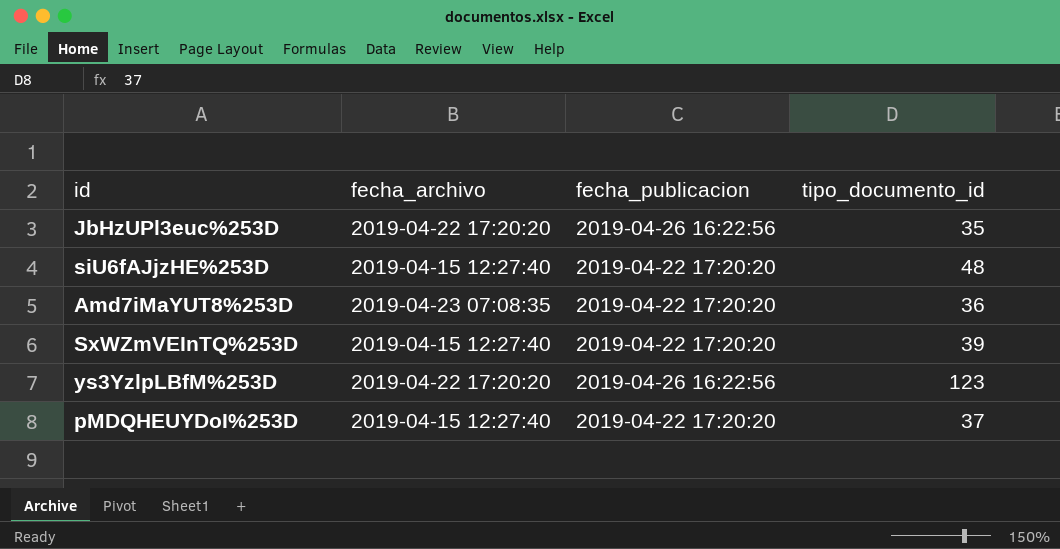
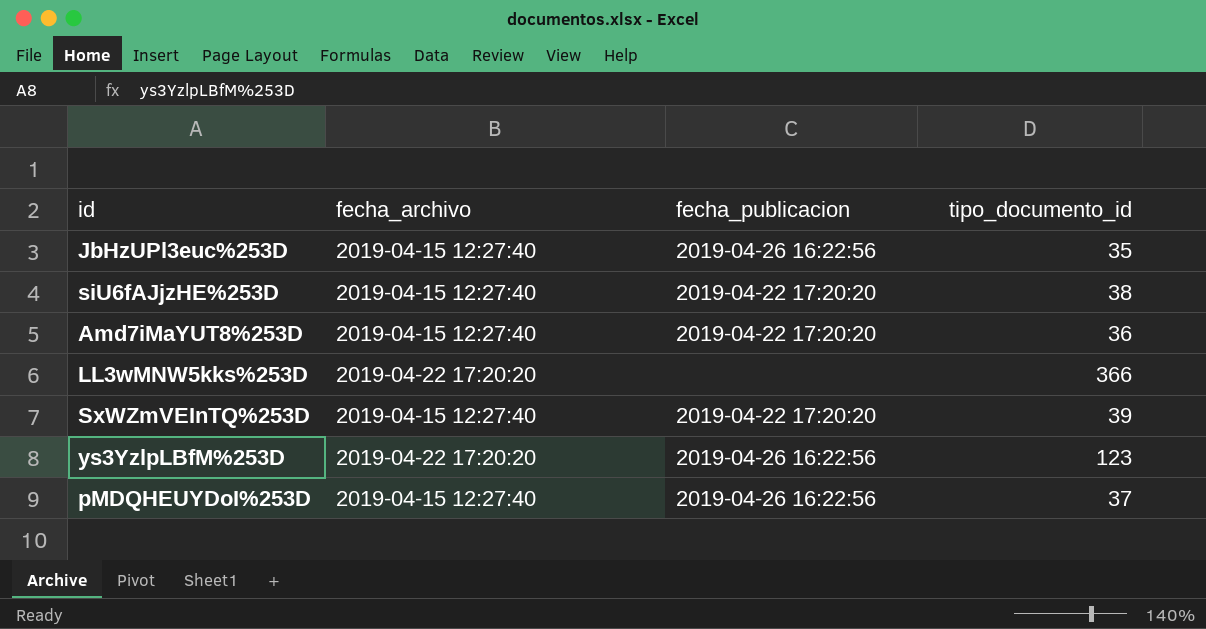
JbHzUPl3euc%253D | fecha_archivo: 2019-04-22 17:20:20 -> 2019-04-15 12:27:40
siU6fAJjzHE%253D | tipo_documento_id: 48 -> 38
Amd7iMaYUT8%253D | fecha_archivo: 2019-04-23 07:08:35 -> 2019-04-15 12:27:40
row LL3wMNW5kks%253D: none -> 2019-04-22 17:20:20 | none | 366
pMDQHEUYDoI%253D | fecha_publicacion: 2019-04-22 17:20:20 -> 2019-04-26 16:22:56

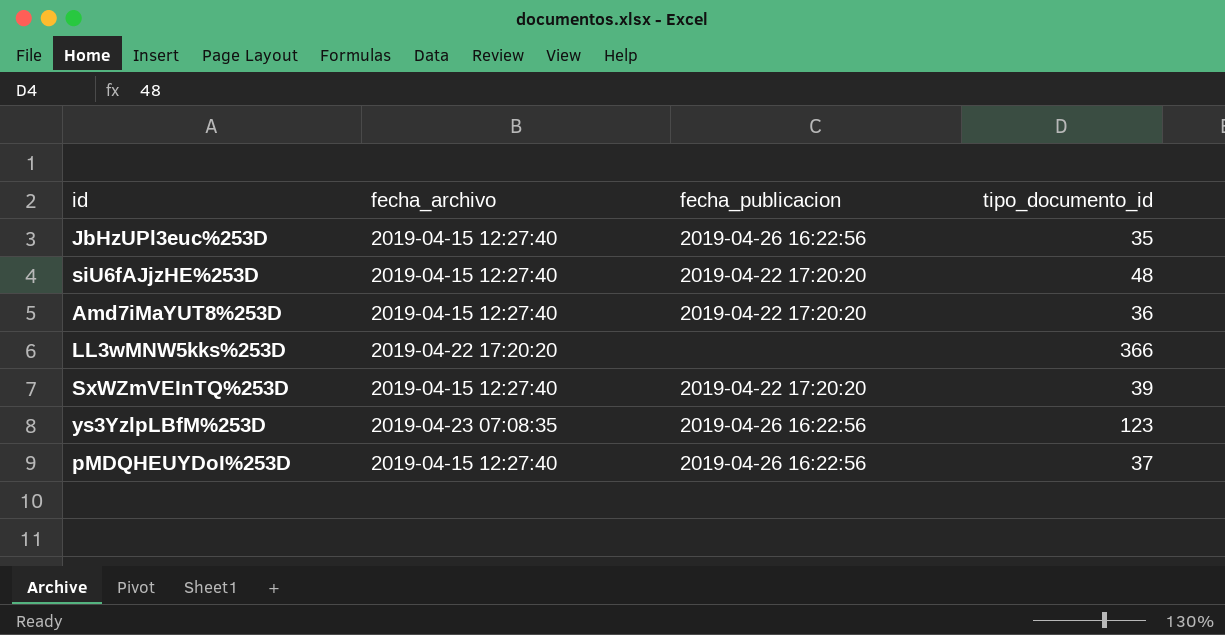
siU6fAJjzHE%253D | tipo_documento_id: 38 -> 48
ys3YzlpLBfM%253D | fecha_archivo: 2019-04-22 17:20:20 -> 2019-04-23 07:08:35

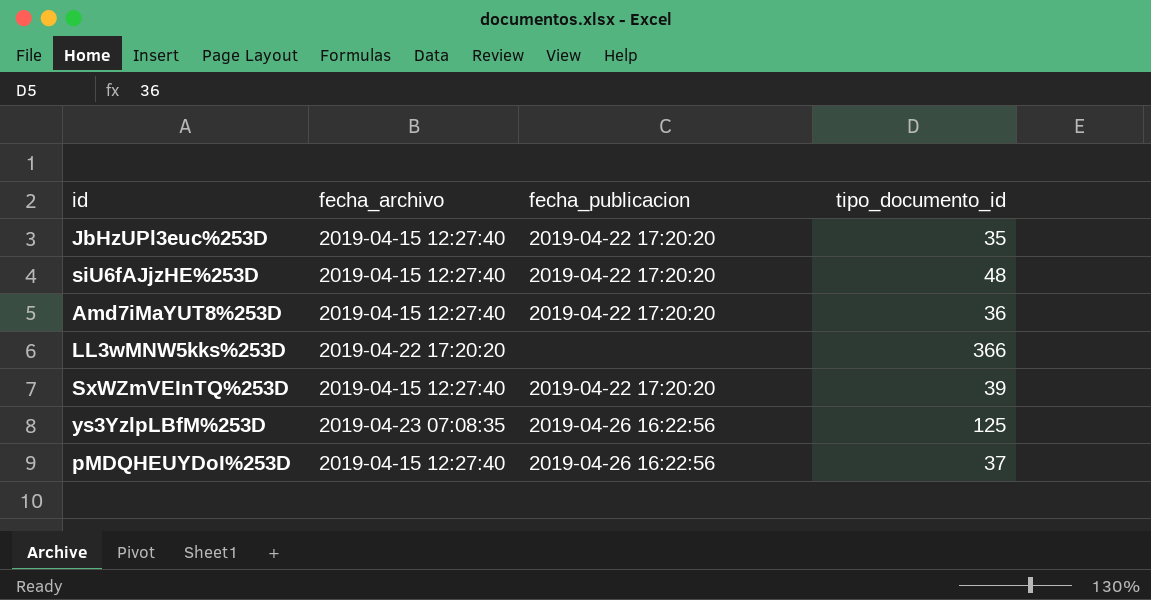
JbHzUPl3euc%253D | fecha_publicacion: 2019-04-26 16:22:56 -> 2019-04-22 17:20:20
ys3YzlpLBfM%253D | tipo_documento_id: 123 -> 125

